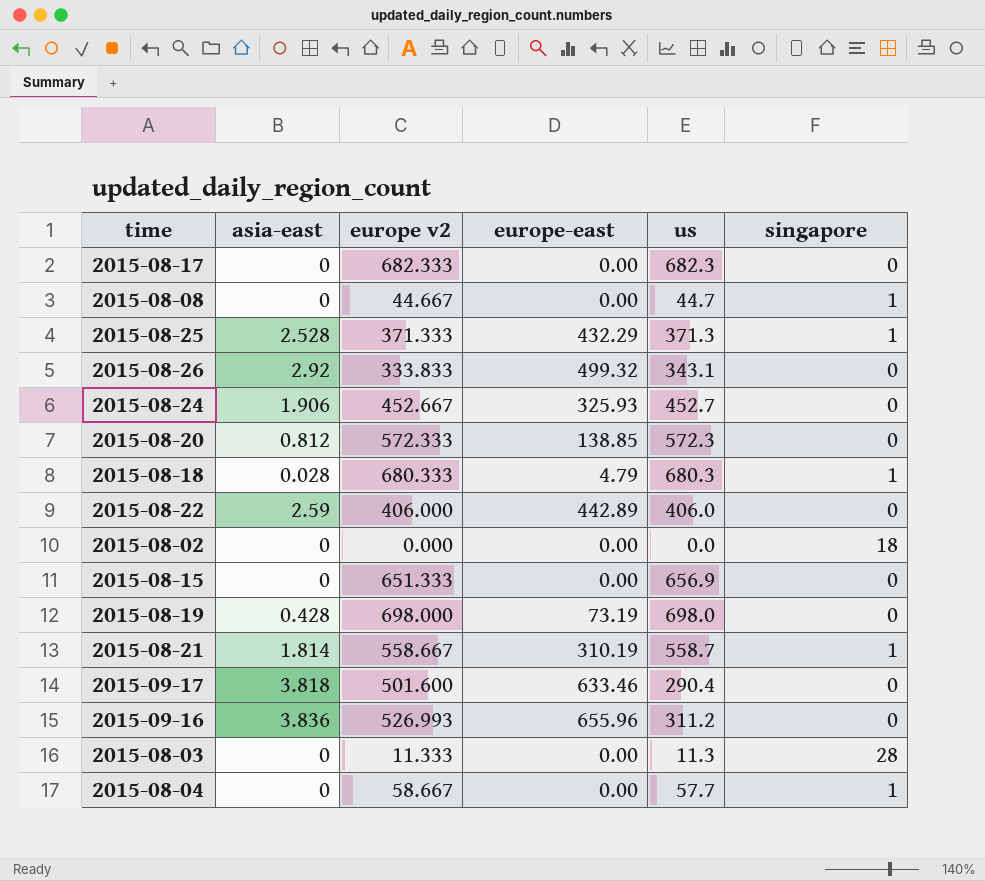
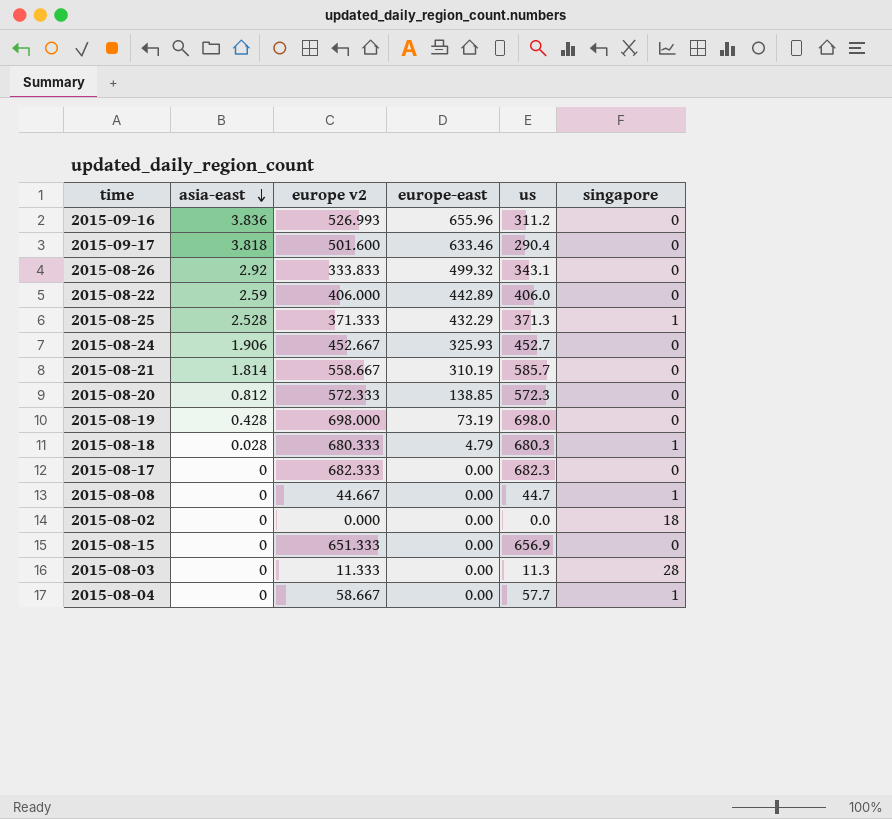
row order: none -> asia-east descending
2015-08-21 | us: 558.7 -> 585.7
2015-08-21 | singapore: 1 -> 0

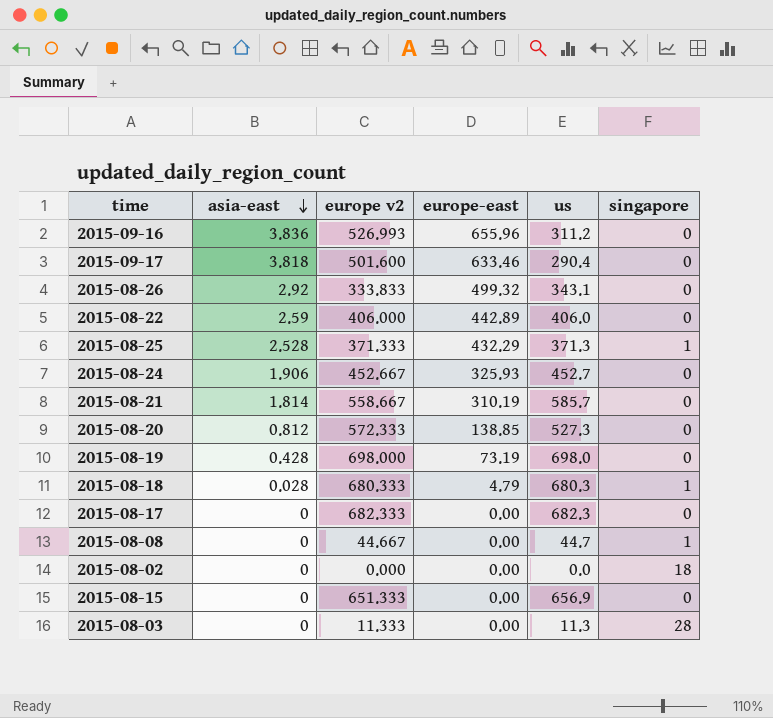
row 2015-08-04: 0 | 58.667 | 0.00 | 57.7 | 1 -> none
2015-08-20 | us: 572.3 -> 527.3

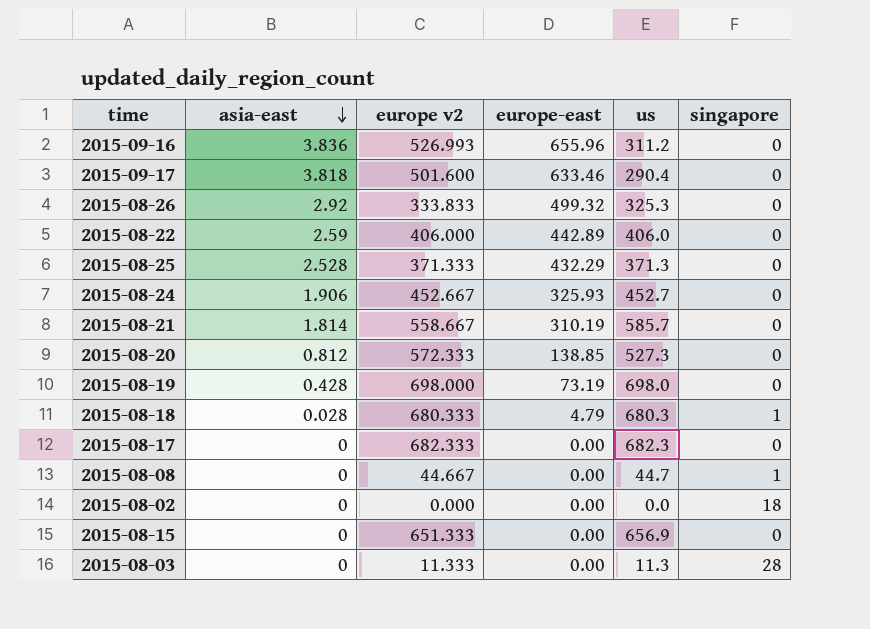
2015-08-26 | us: 343.1 -> 325.3
2015-08-25 | singapore: 1 -> 0

